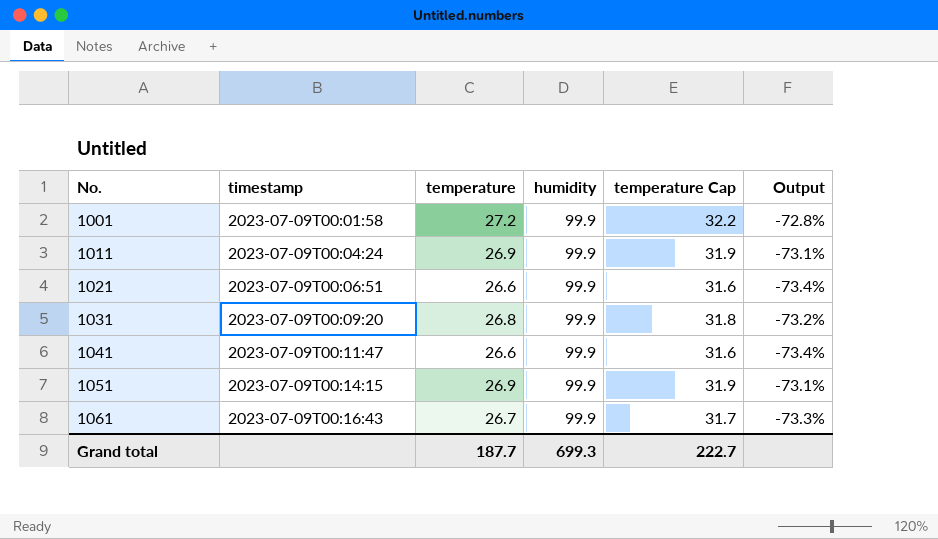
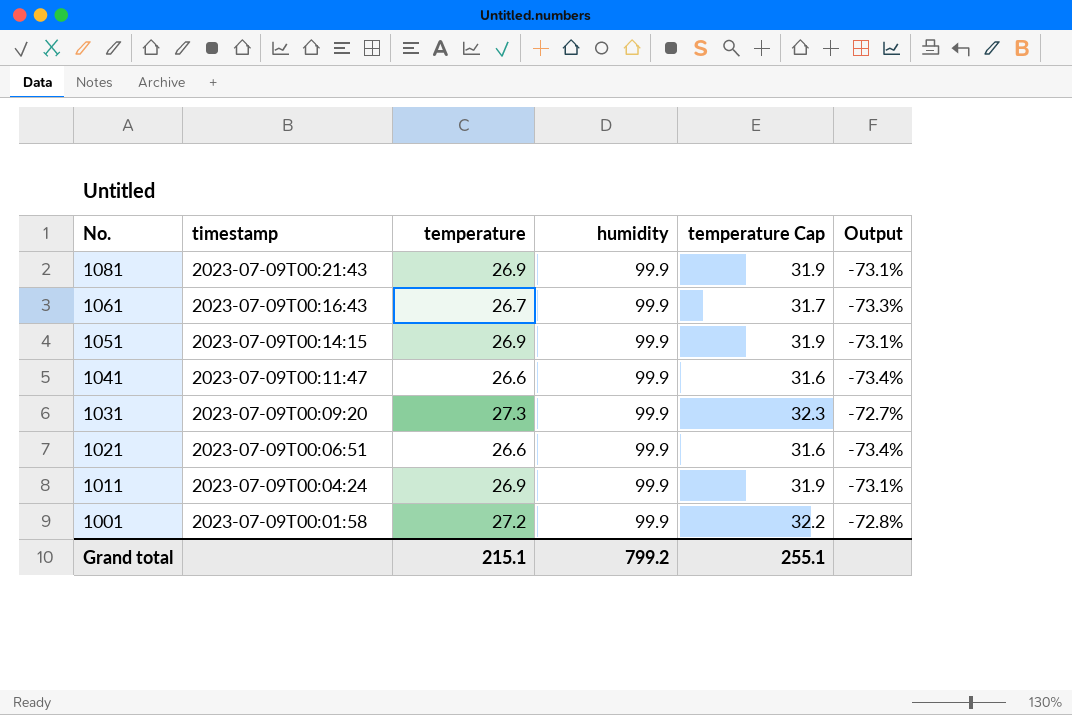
row order: No. ascending -> No. descending
row 1081: none -> 2023-07-09T00:21:43 | 26.9 | 99.9 | 31.9 | -73.1%
1031 | temperature: 26.8 -> 27.3
1031 | temperature Cap: 31.8 -> 32.3
1031 | Output: -73.2% -> -72.7%
Grand total | temperature: 187.7 -> 215.1
Grand total | humidity: 699.3 -> 799.2
Grand total | temperature Cap: 222.7 -> 255.1

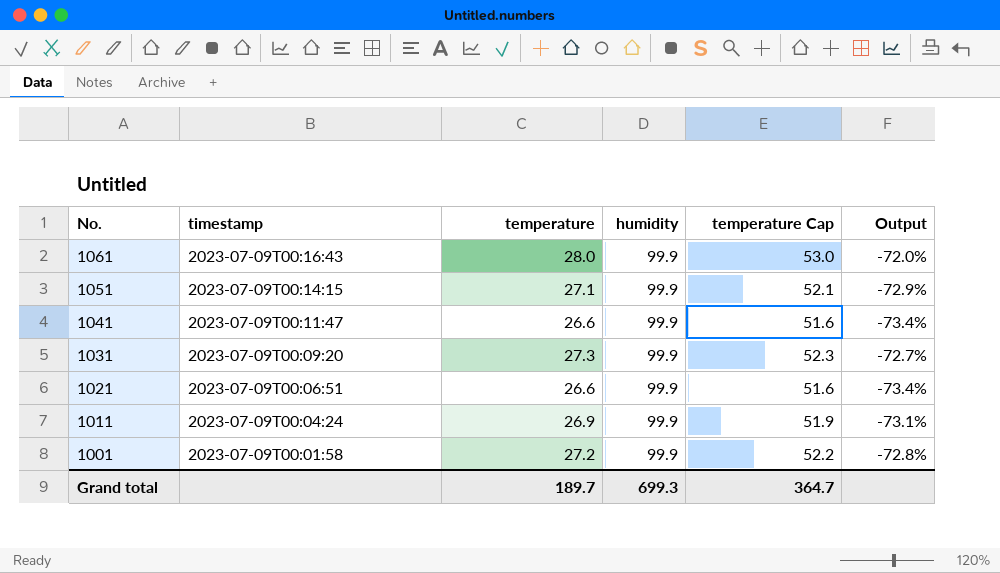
column temperature Cap | formula: [temperature] + 5 -> [temperature] + 25
row 1081: 2023-07-09T00:21:43 | 26.9 | 99.9 | 31.9 | -73.1% -> none
1061 | temperature: 26.7 -> 28.0
1061 | Output: -73.3% -> -72.0%
1051 | temperature: 26.9 -> 27.1
1051 | Output: -73.1% -> -72.9%
Grand total | temperature: 215.1 -> 189.7
Grand total | humidity: 799.2 -> 699.3
Grand total | temperature Cap: 255.1 -> 364.7

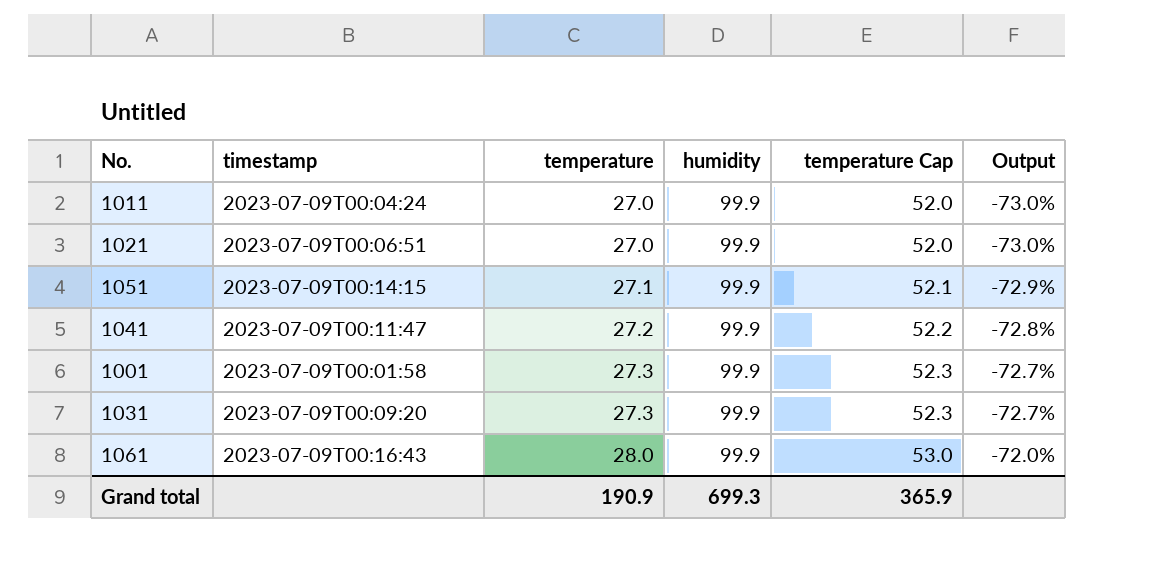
row order: No. descending -> temperature ascending
1011 | temperature: 26.9 -> 27.0
1011 | temperature Cap: 51.9 -> 52.0
1011 | Output: -73.1% -> -73.0%
1021 | temperature: 26.6 -> 27.0
1021 | temperature Cap: 51.6 -> 52.0
1021 | Output: -73.4% -> -73.0%
1041 | temperature: 26.6 -> 27.2
1041 | temperature Cap: 51.6 -> 52.2
1041 | Output: -73.4% -> -72.8%
1001 | temperature: 27.2 -> 27.3
1001 | temperature Cap: 52.2 -> 52.3
1001 | Output: -72.8% -> -72.7%
Grand total | temperature: 189.7 -> 190.9
Grand total | temperature Cap: 364.7 -> 365.9

